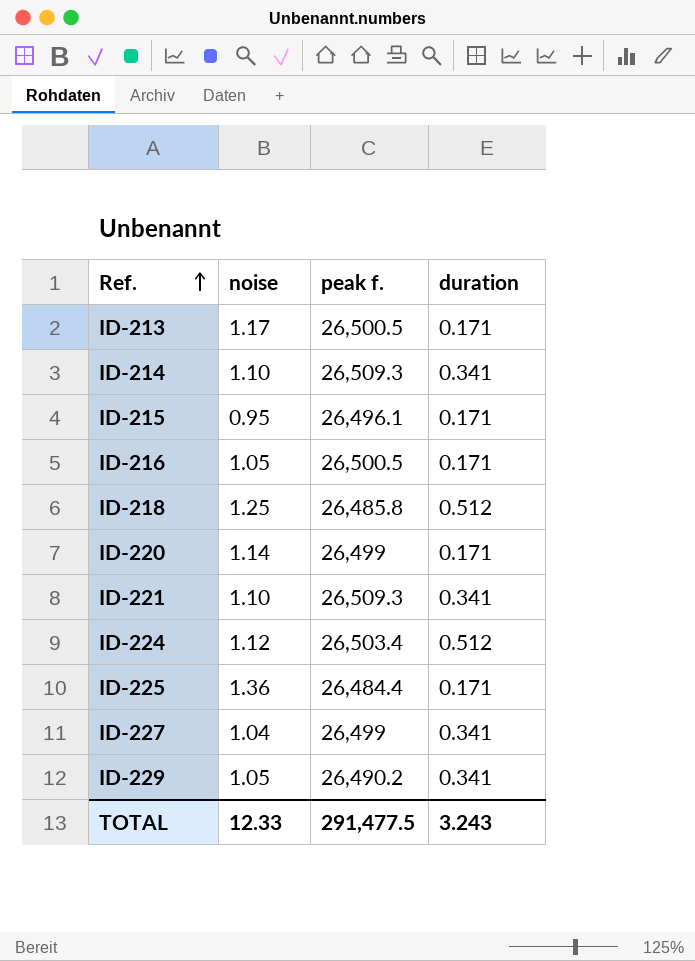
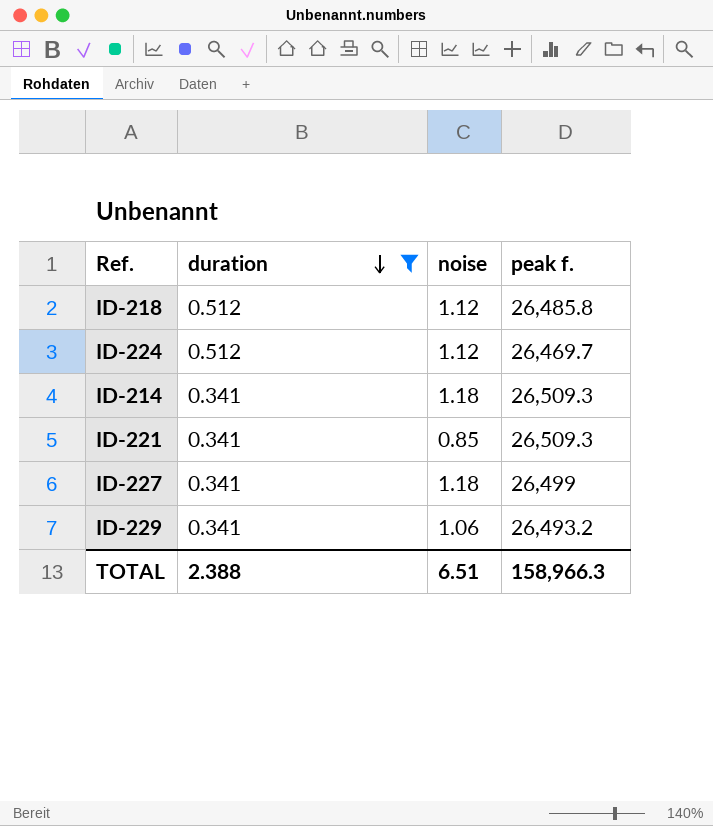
filter: none -> duration != 0.171
row order: Ref. ascending -> duration descending
column duration | position: 4 -> 2
ID-218 | noise: 1.25 -> 1.12
ID-224 | peak f.: 26,503.4 -> 26,469.7
ID-214 | noise: 1.10 -> 1.18
ID-221 | noise: 1.10 -> 0.85
ID-227 | noise: 1.04 -> 1.18
ID-229 | noise: 1.05 -> 1.06
ID-229 | peak f.: 26,490.2 -> 26,493.2
TOTAL | duration: 3.243 -> 2.388
TOTAL | noise: 12.33 -> 6.51
TOTAL | peak f.: 291,477.5 -> 158,966.3

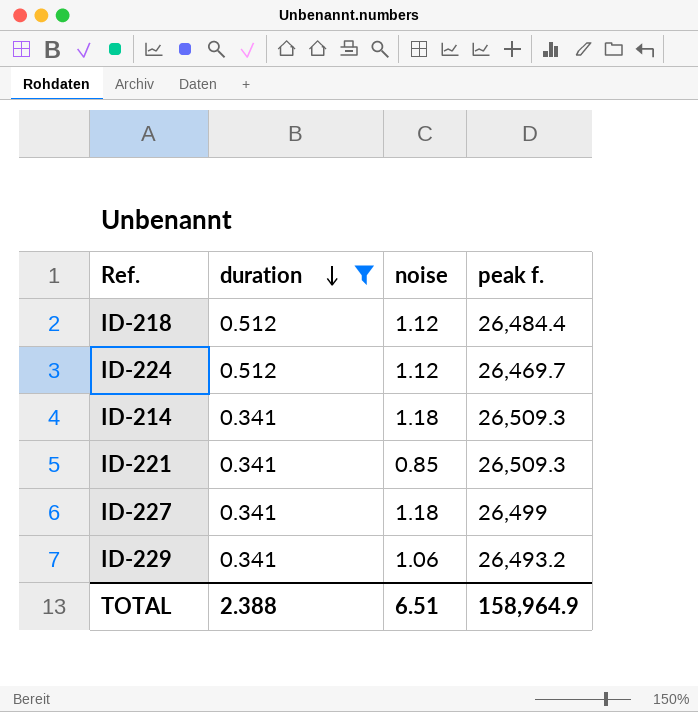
ID-218 | peak f.: 26,485.8 -> 26,484.4
TOTAL | peak f.: 158,966.3 -> 158,964.9

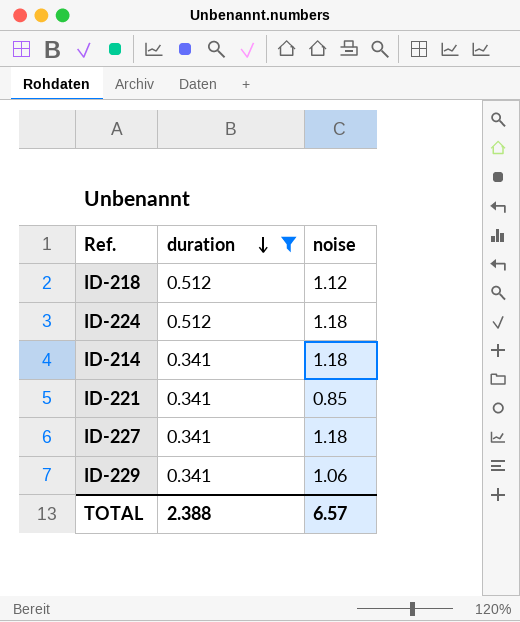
column peak f. | position: 4 -> none
ID-224 | noise: 1.12 -> 1.18
TOTAL | noise: 6.51 -> 6.57

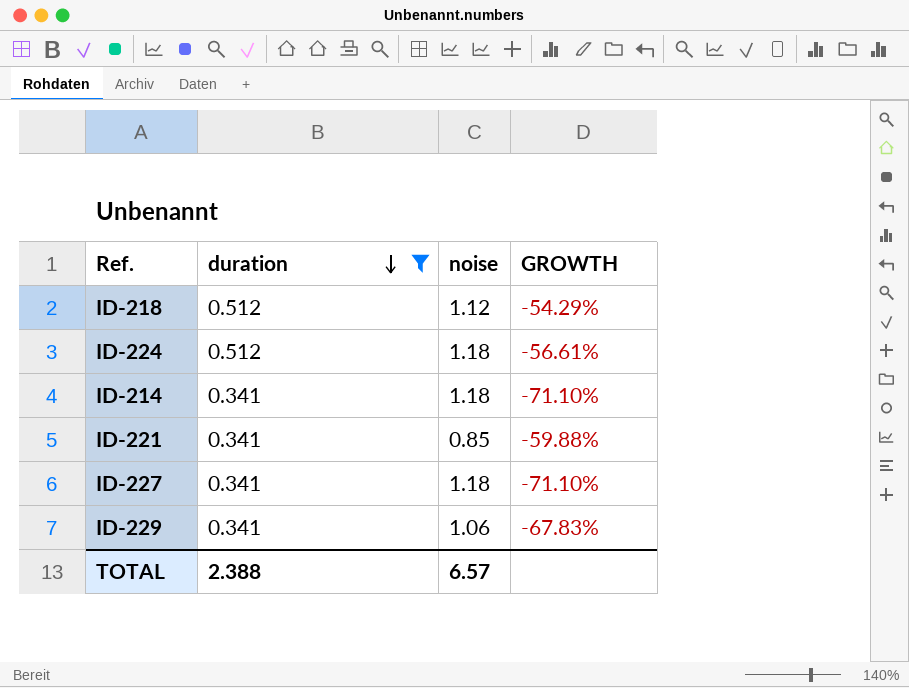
column GROWTH | formula: none -> ([duration] - [noise]) / [noise]

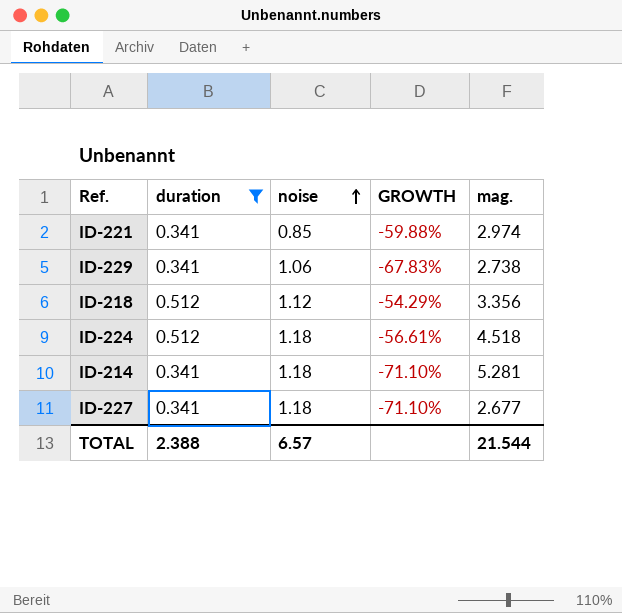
row order: duration descending -> noise ascending
column mag. | position: none -> 5

